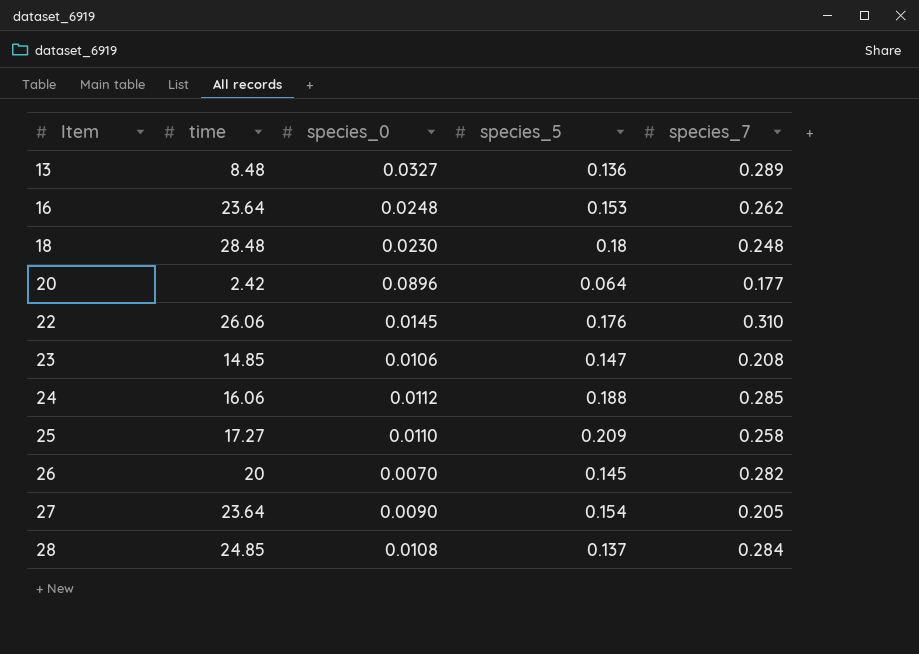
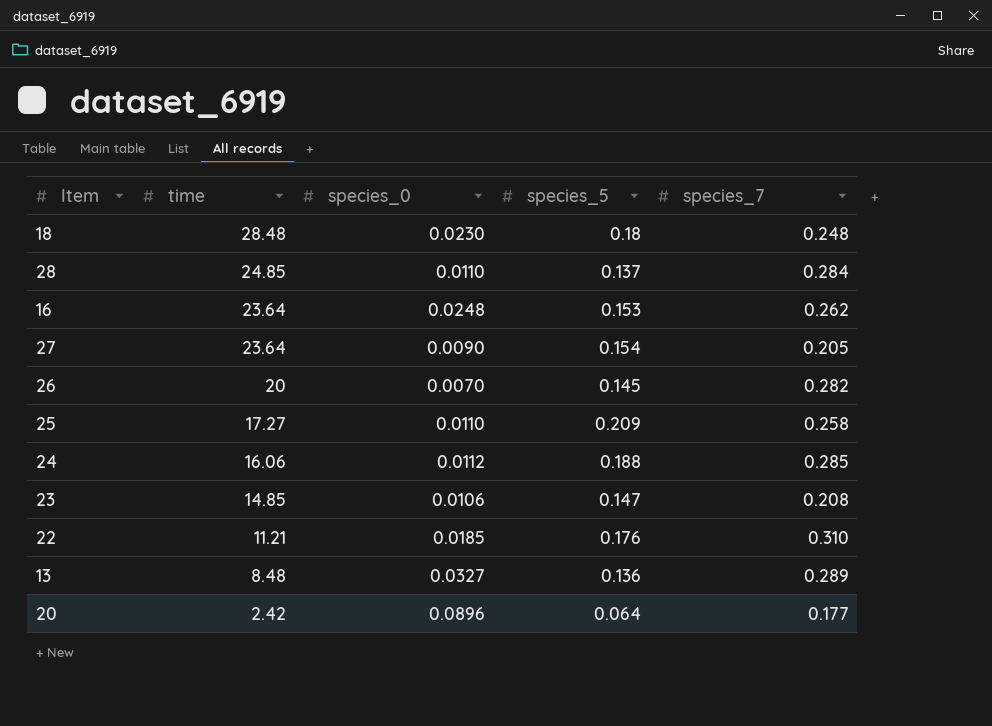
row order: Item ascending -> time descending
28 | species_0: 0.0108 -> 0.0110
22 | time: 26.06 -> 11.21
22 | species_0: 0.0145 -> 0.0185

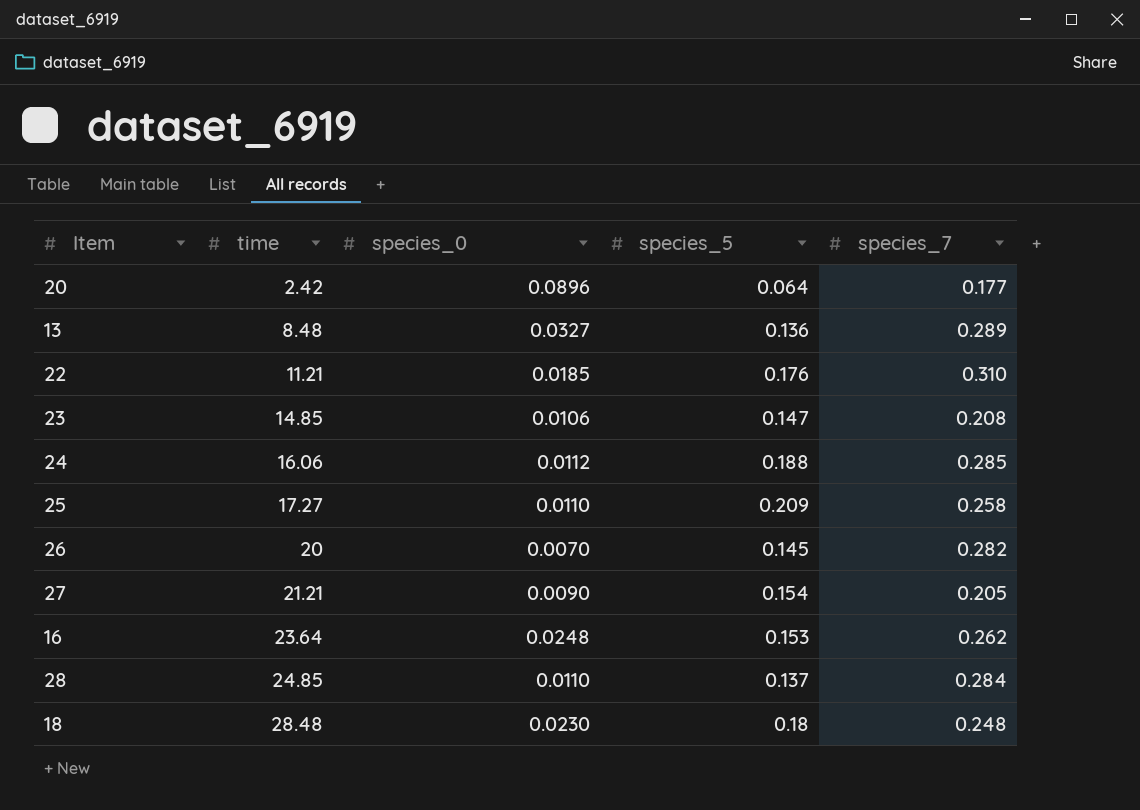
row order: time descending -> time ascending
27 | time: 23.64 -> 21.21

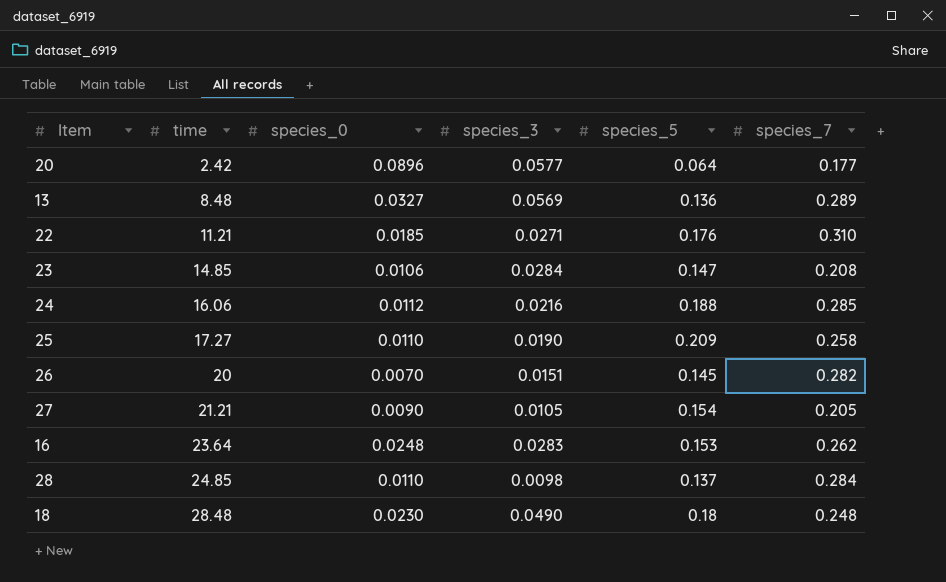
column species_3 | position: none -> 4

